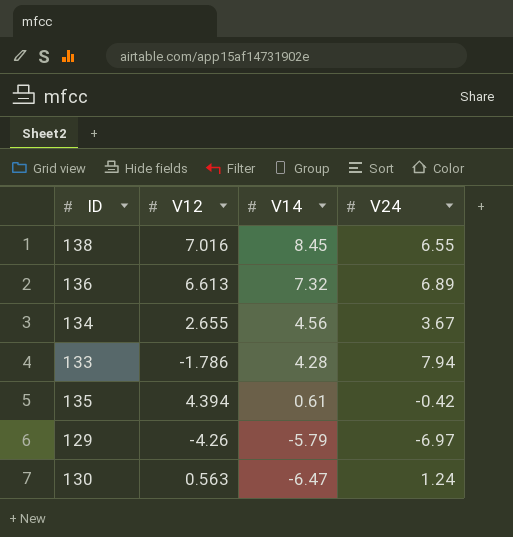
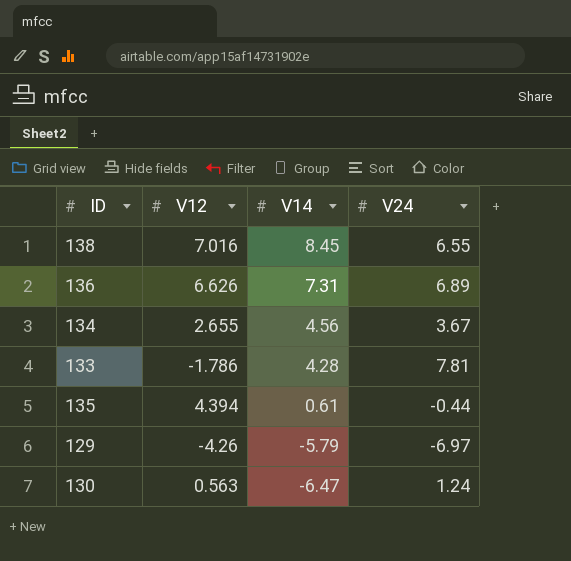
136 | V12: 6.613 -> 6.626
136 | V14: 7.32 -> 7.31
133 | V24: 7.94 -> 7.81
135 | V24: -0.42 -> -0.44

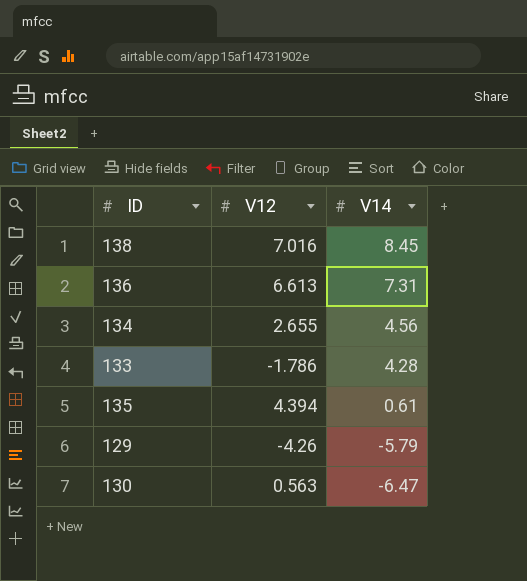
column V24 | position: 4 -> none
136 | V12: 6.626 -> 6.613

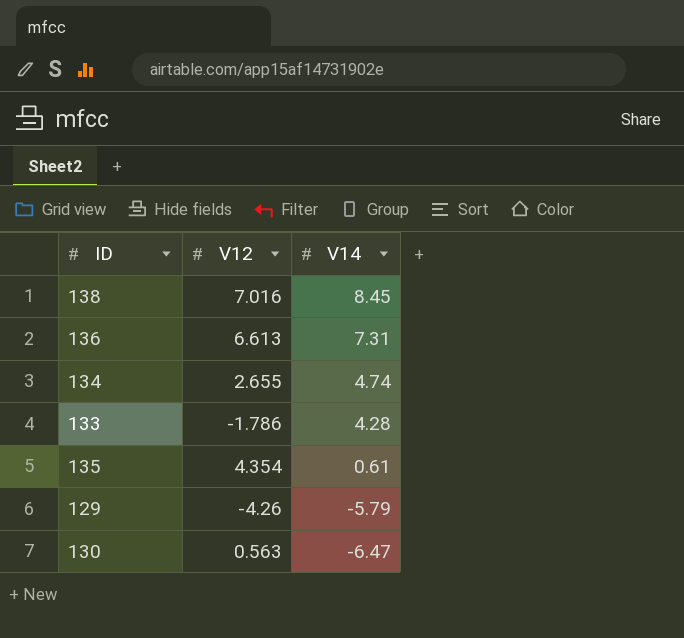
134 | V14: 4.56 -> 4.74
135 | V12: 4.394 -> 4.354

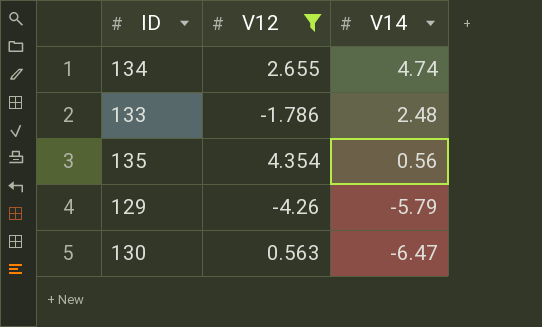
filter: none -> V12 <= 4.354
133 | V14: 4.28 -> 2.48
135 | V14: 0.61 -> 0.56

